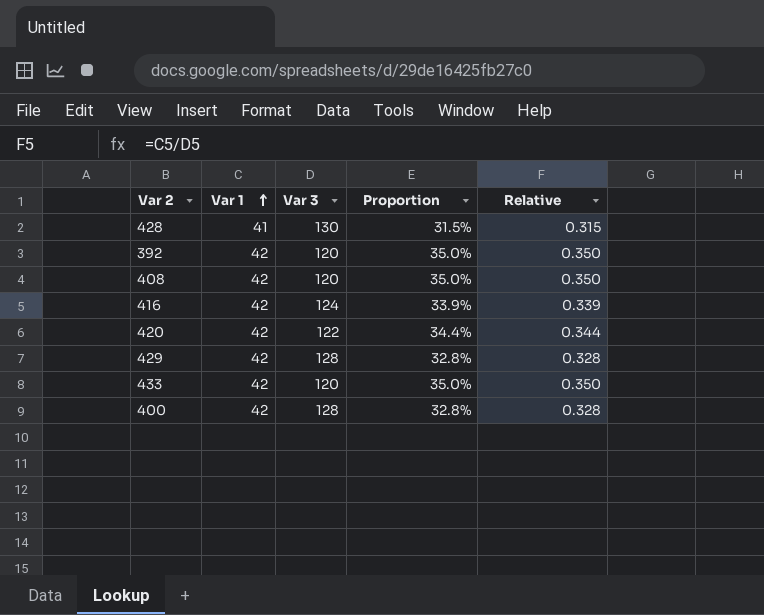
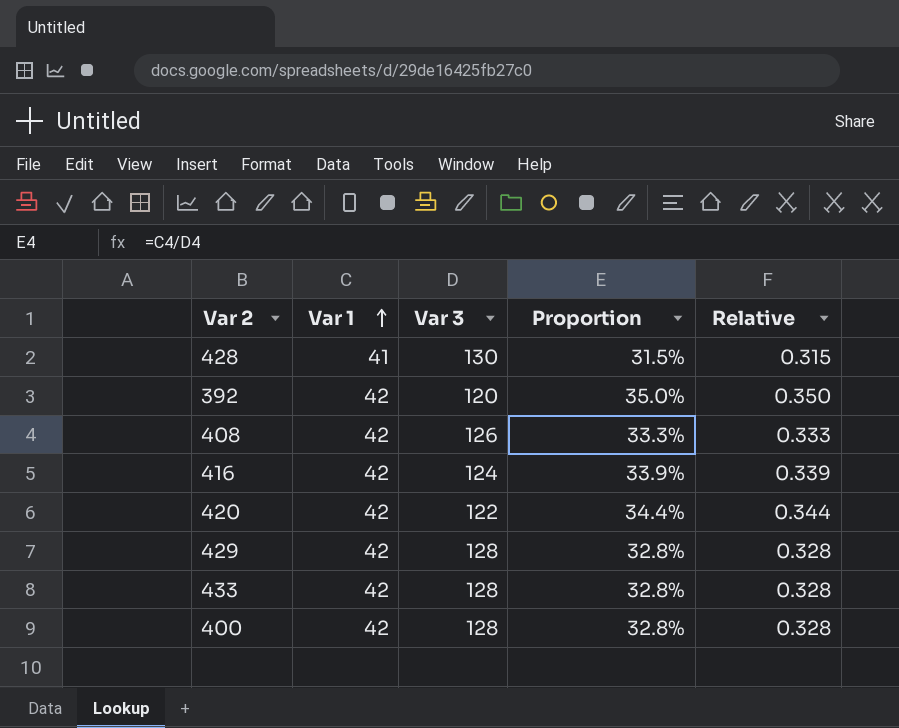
408 | Var 3: 120 -> 126
408 | Proportion: 35.0% -> 33.3%
408 | Relative: 0.350 -> 0.333
433 | Var 3: 120 -> 128
433 | Proportion: 35.0% -> 32.8%
433 | Relative: 0.350 -> 0.328

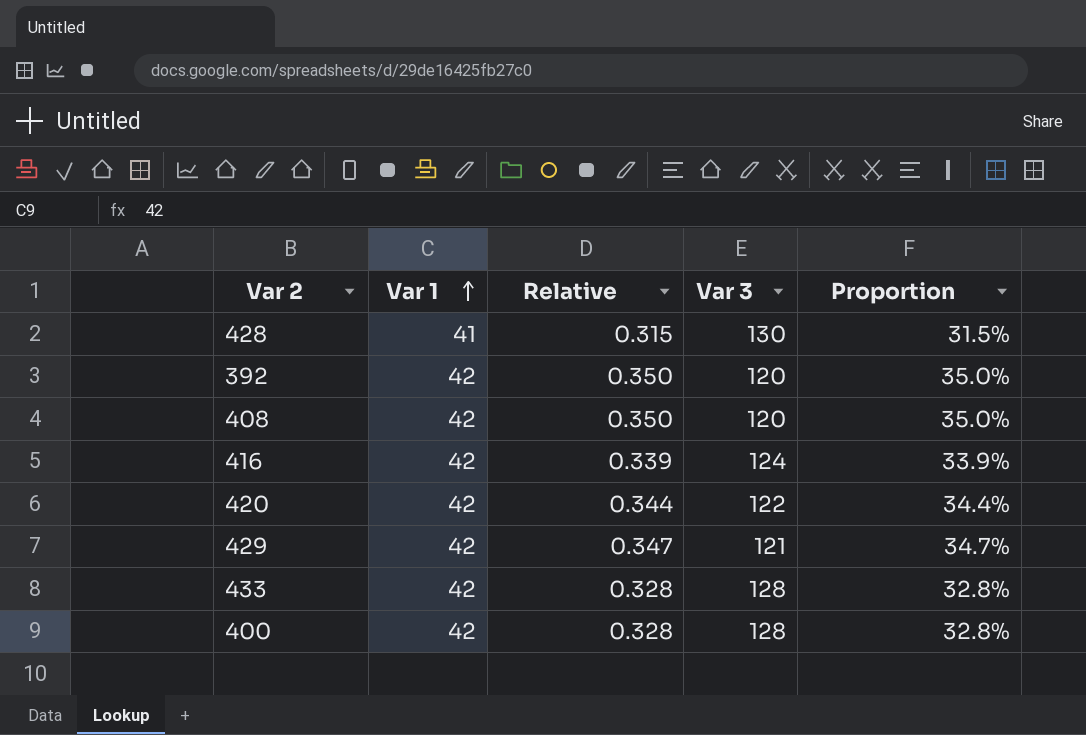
column Relative | position: 5 -> 3
408 | Relative: 0.333 -> 0.350
408 | Var 3: 126 -> 120
408 | Proportion: 33.3% -> 35.0%
429 | Relative: 0.328 -> 0.347
429 | Var 3: 128 -> 121
429 | Proportion: 32.8% -> 34.7%

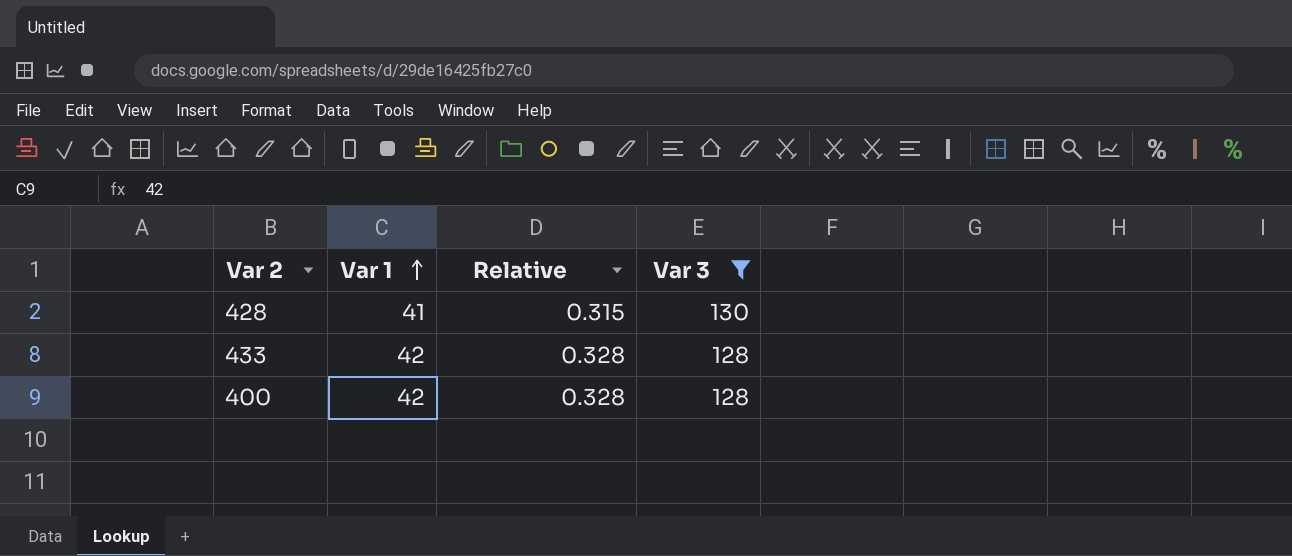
filter: none -> Var 3 >= 128
column Proportion | formula: [Var 1] / [Var 3] -> none

